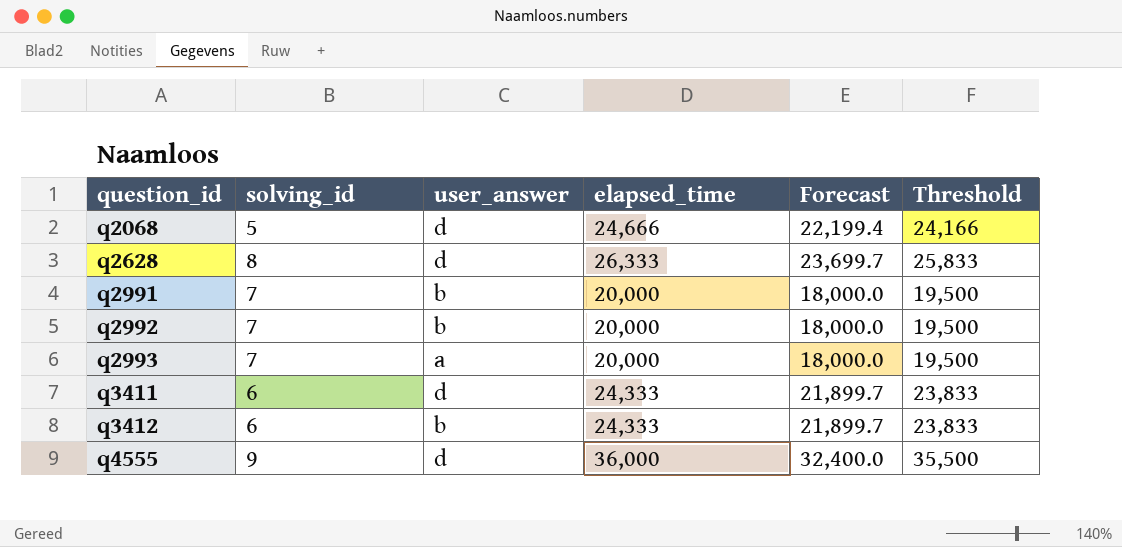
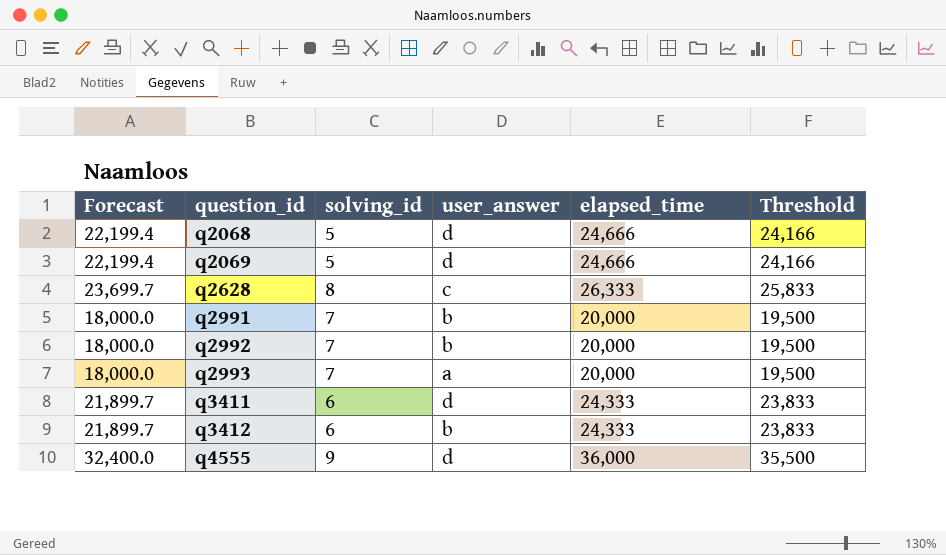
column Forecast | position: 5 -> 1
row q2069: none -> 22,199.4 | 5 | d | 24,666 | 24,166
q2628 | user_answer: d -> c

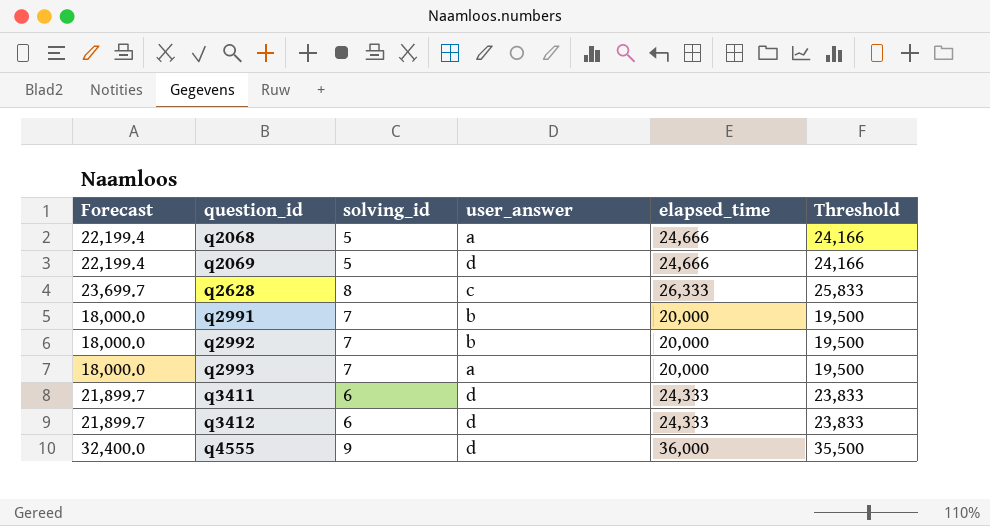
q2068 | user_answer: d -> a
q3412 | user_answer: b -> d

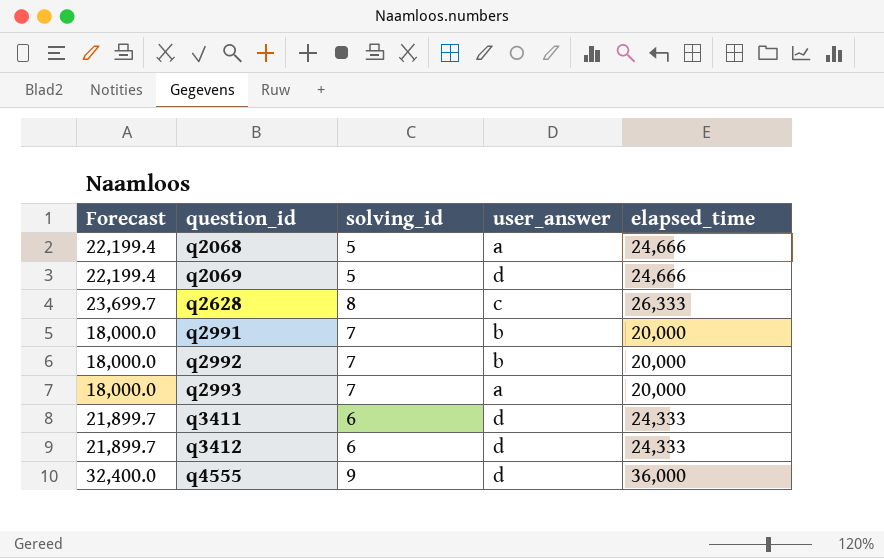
column Threshold | formula: [elapsed_time] - 500 -> none

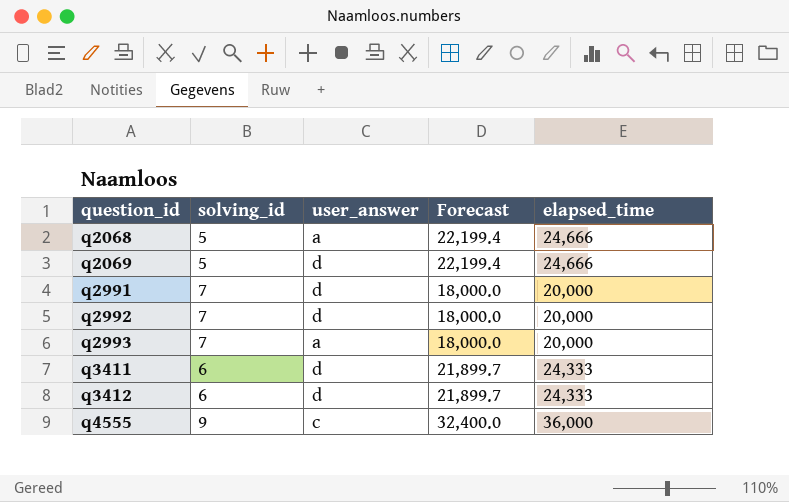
column Forecast | position: 1 -> 4
row q2628: 23,699.7 | 8 | c | 26,333 -> none
q2991 | user_answer: b -> d
q2992 | user_answer: b -> d
q4555 | user_answer: d -> c

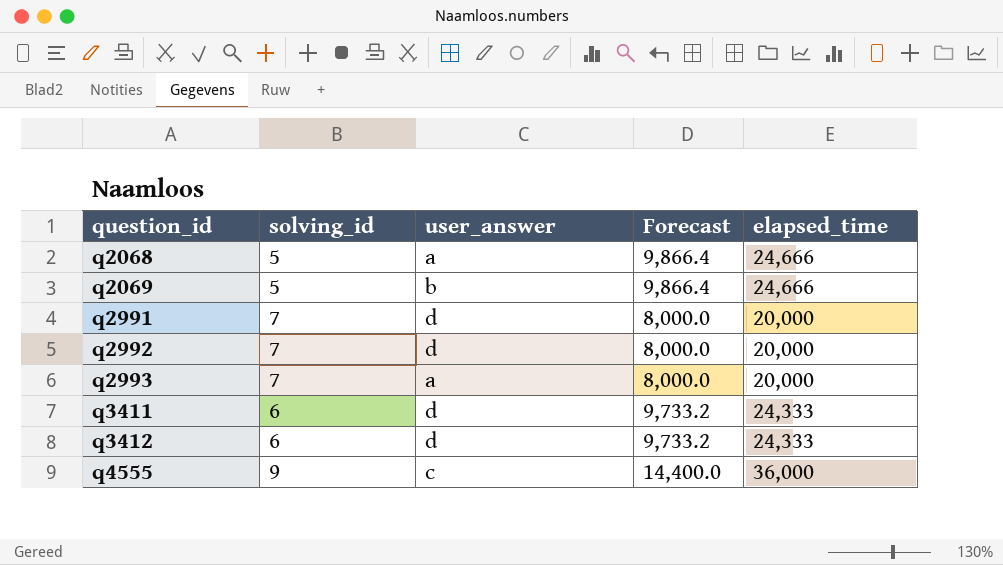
column Forecast | formula: [elapsed_time] * 0.9 -> [elapsed_time] * 0.4
q2069 | user_answer: d -> b

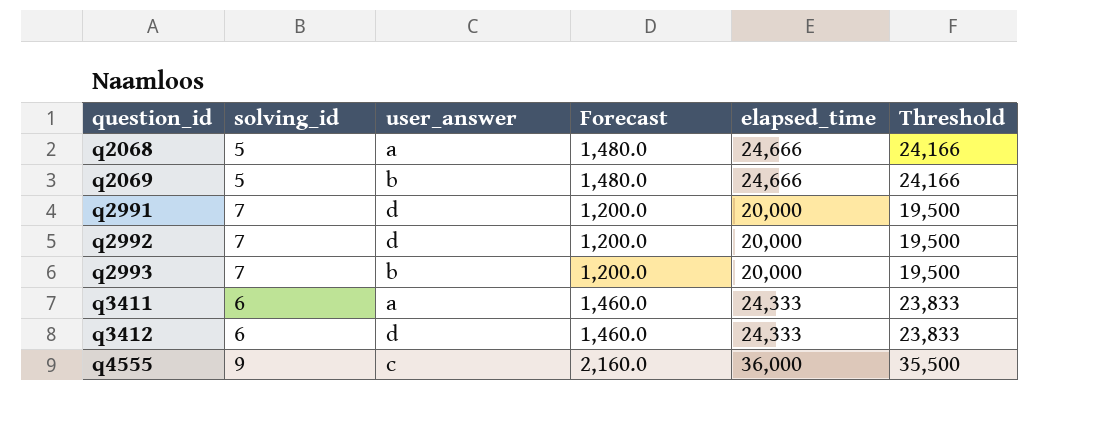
column Forecast | formula: [elapsed_time] * 0.4 -> [elapsed_time] * 0.06
column Threshold | formula: none -> [elapsed_time] - 500
q2993 | user_answer: a -> b
q3411 | user_answer: d -> a

